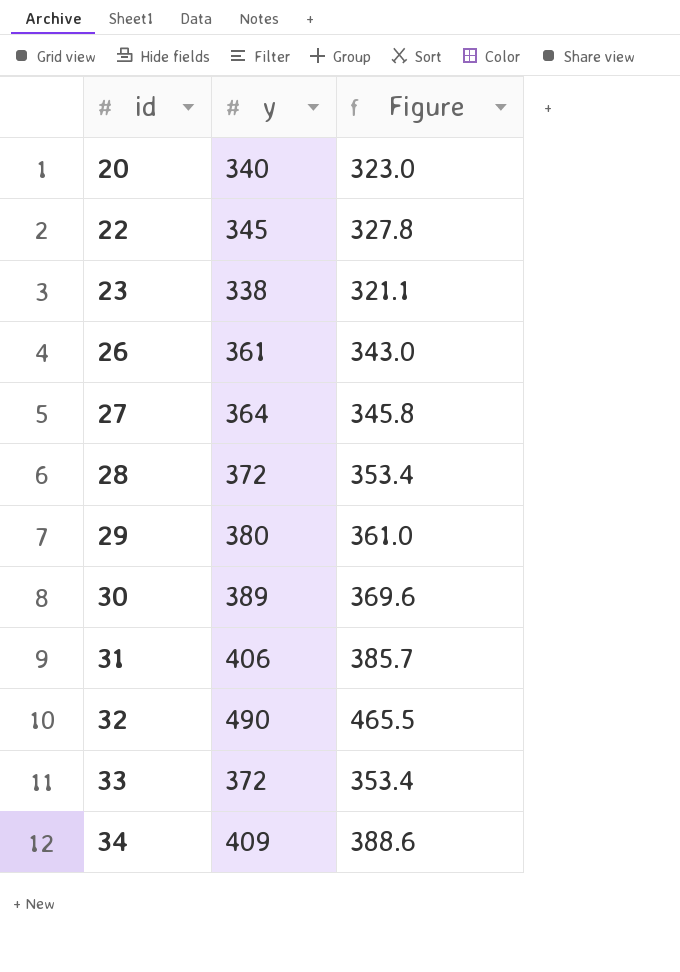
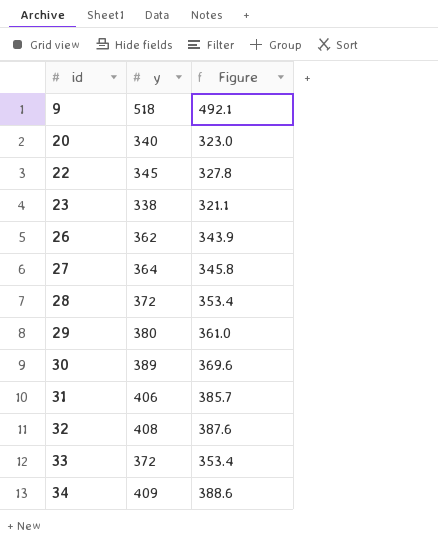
row 9: none -> 518 | 492.1
26 | y: 361 -> 362
26 | Figure: 343.0 -> 343.9
32 | y: 490 -> 408
32 | Figure: 465.5 -> 387.6

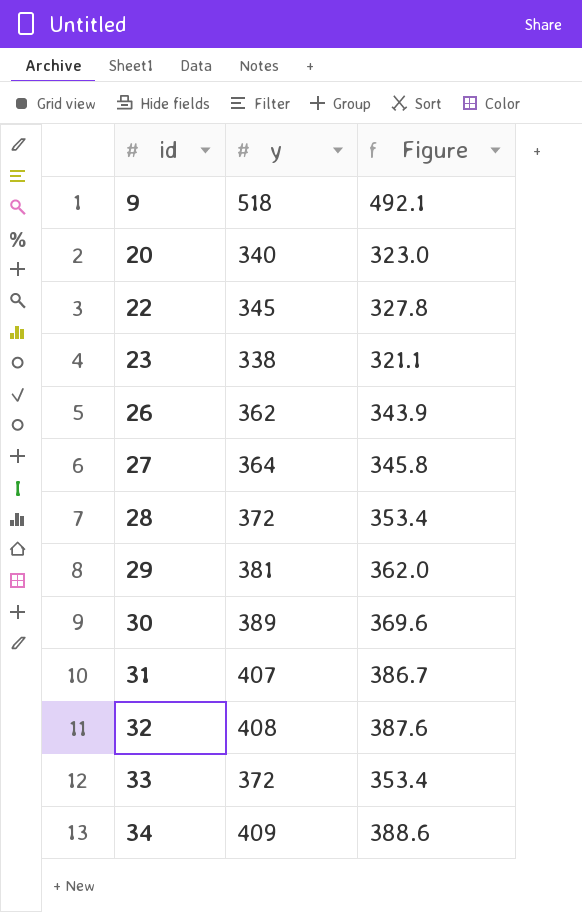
29 | y: 380 -> 381
29 | Figure: 361.0 -> 362.0
31 | y: 406 -> 407
31 | Figure: 385.7 -> 386.7

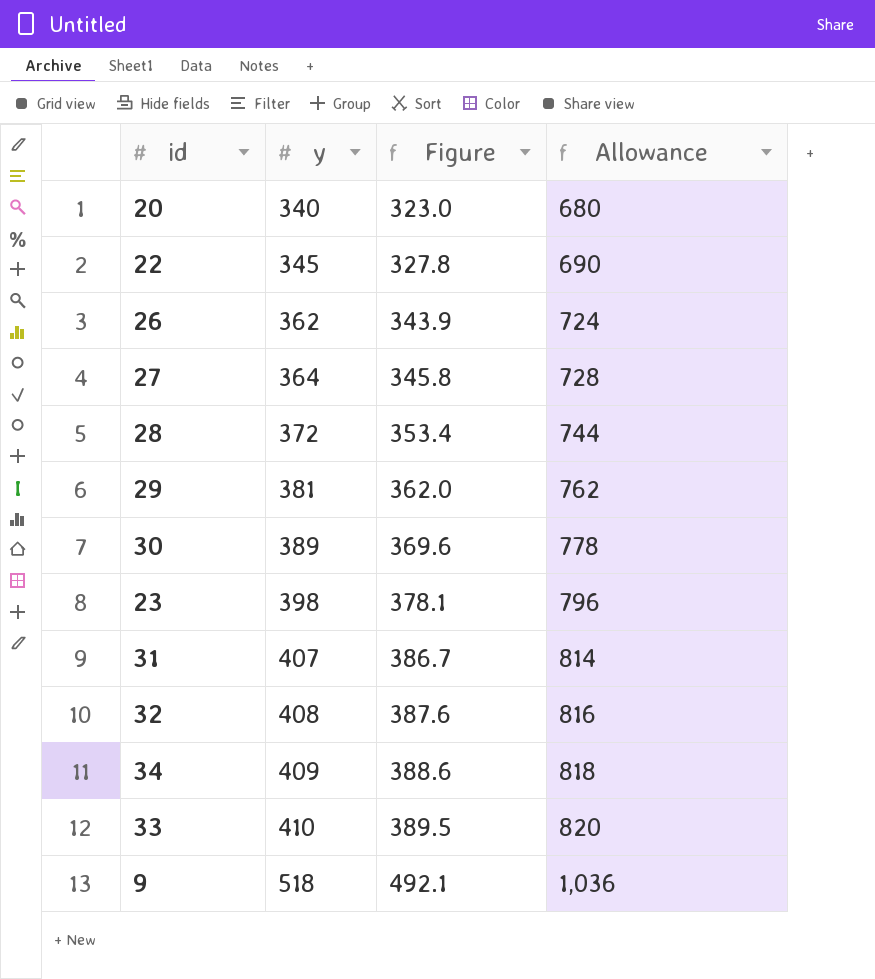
row order: id ascending -> y ascending
column Allowance | formula: none -> [y] * 2
23 | y: 338 -> 398
23 | Figure: 321.1 -> 378.1
33 | y: 372 -> 410
33 | Figure: 353.4 -> 389.5

